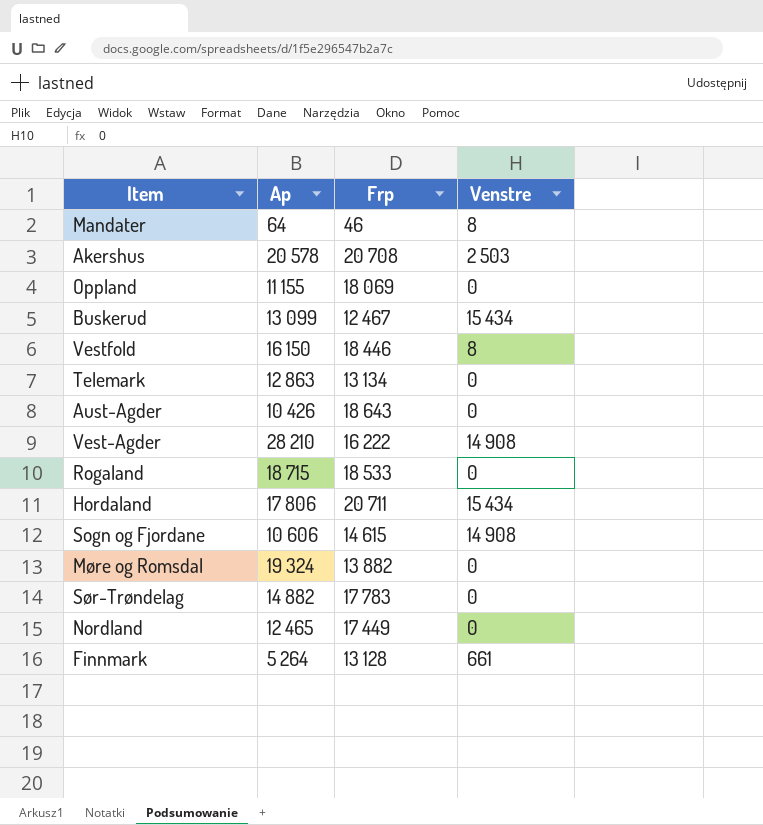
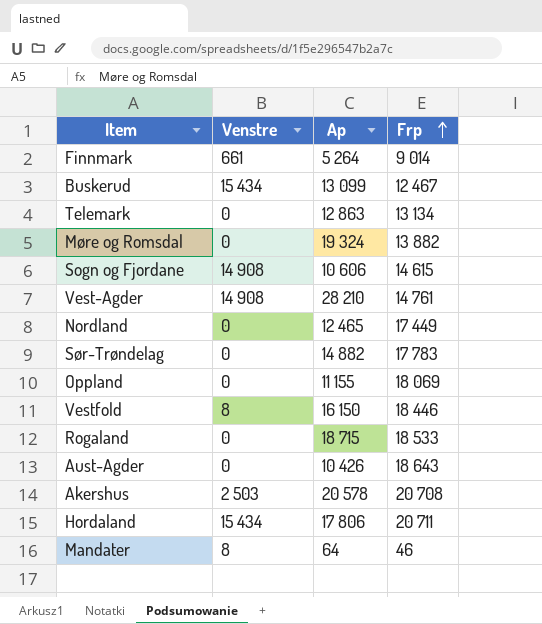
row order: none -> Frp ascending
column Venstre | position: 4 -> 2
Finnmark | Frp: 13 128 -> 9 014
Vest-Agder | Frp: 16 222 -> 14 761

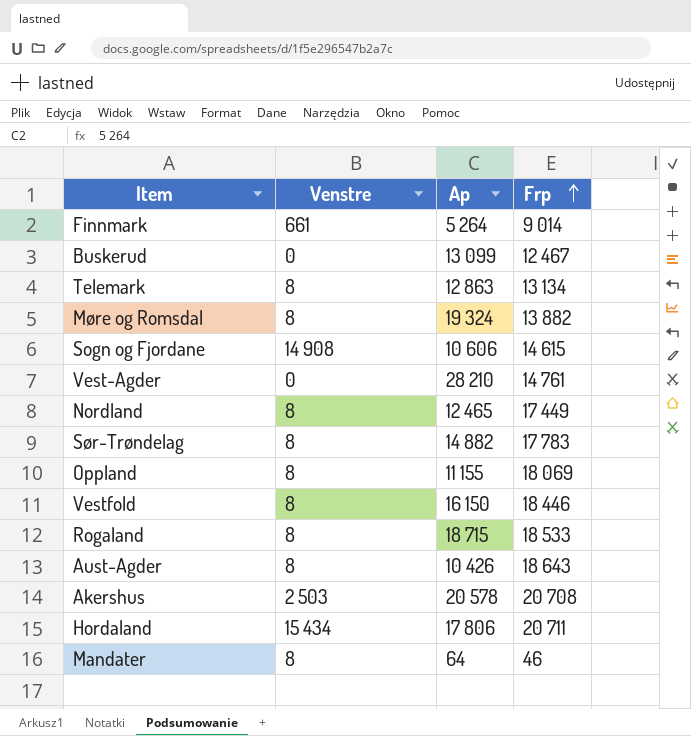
Buskerud | Venstre: 15 434 -> 0
Telemark | Venstre: 0 -> 8
Møre og Romsdal | Venstre: 0 -> 8
Vest-Agder | Venstre: 14 908 -> 0
Nordland | Venstre: 0 -> 8
Sør-Trøndelag | Venstre: 0 -> 8
Oppland | Venstre: 0 -> 8
Rogaland | Venstre: 0 -> 8
Aust-Agder | Venstre: 0 -> 8

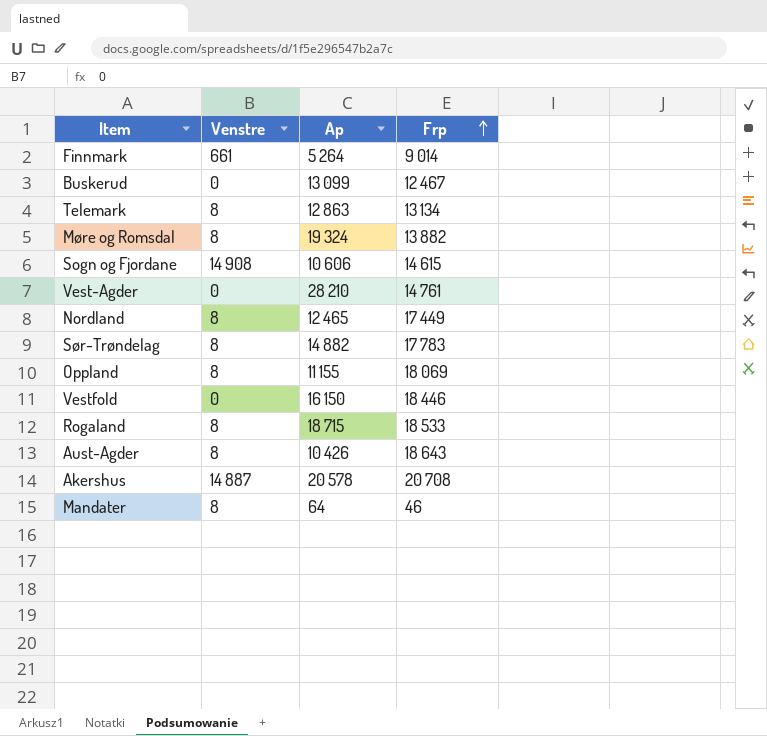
row Hordaland: 15 434 | 17 806 | 20 711 -> none
Vestfold | Venstre: 8 -> 0
Akershus | Venstre: 2 503 -> 14 887

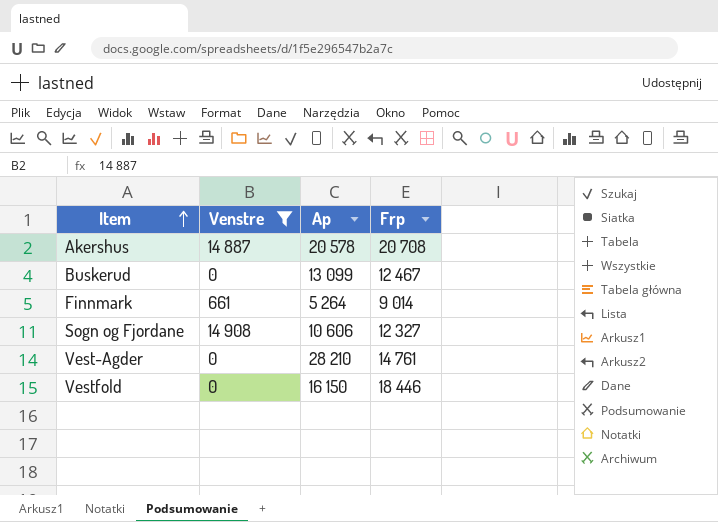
filter: none -> Venstre != 8
row order: Frp ascending -> Item ascending
Sogn og Fjordane | Frp: 14 615 -> 12 327

